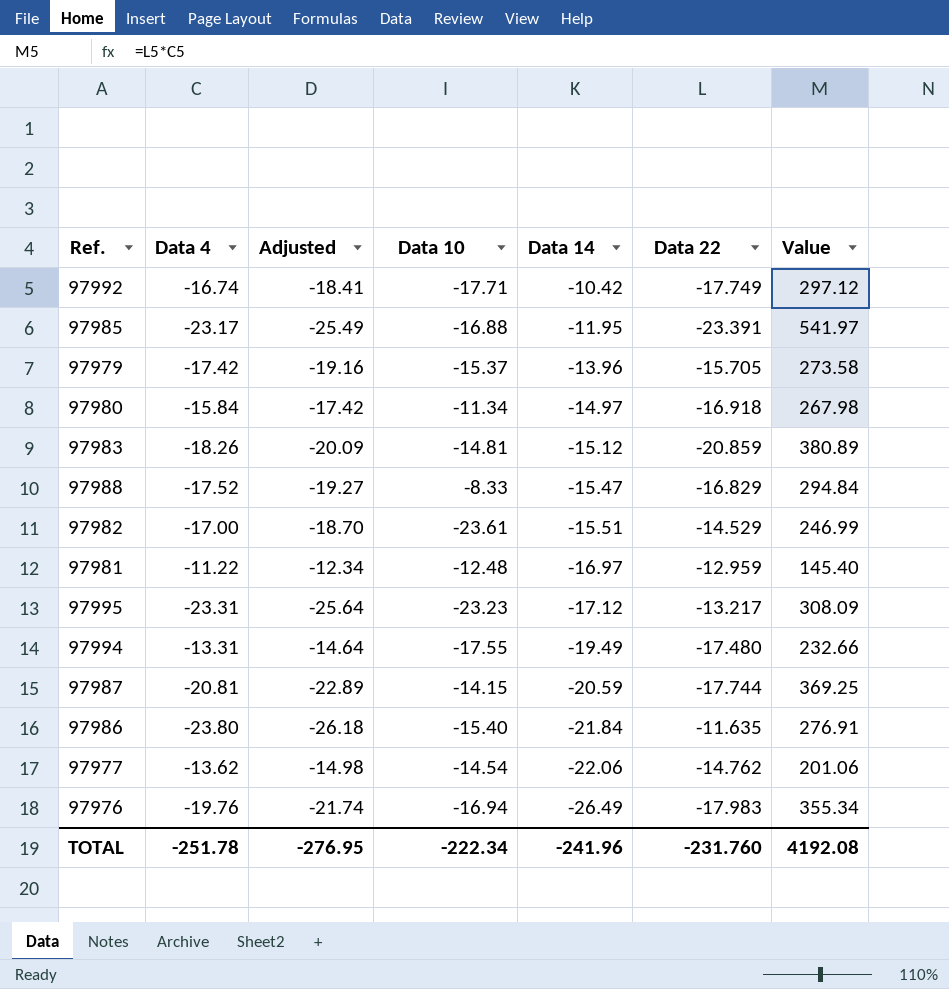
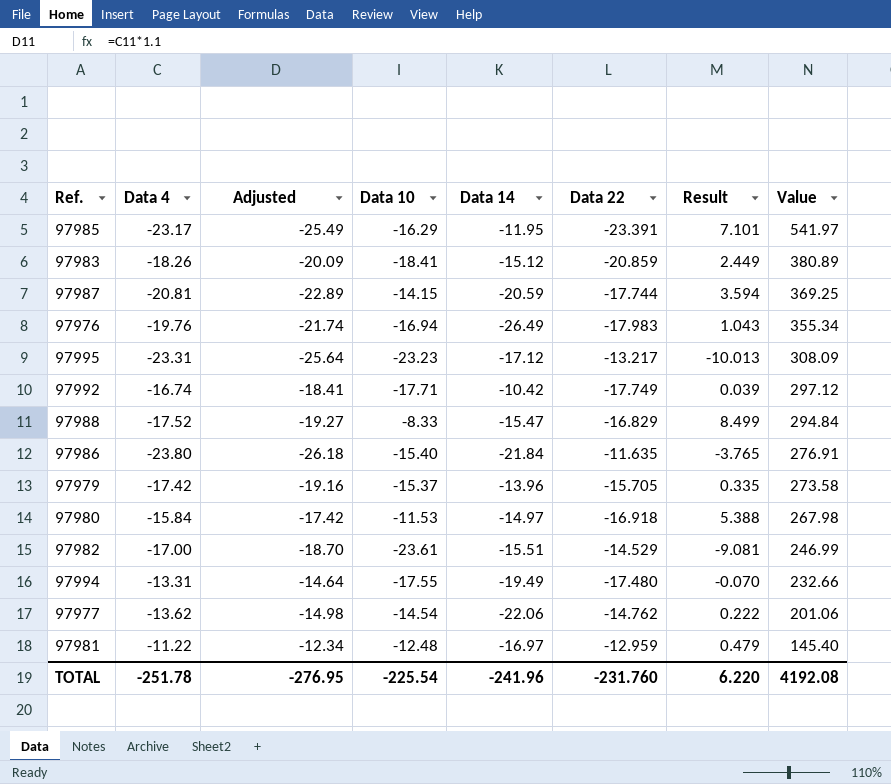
row order: Data 14 descending -> Value descending
column Result | formula: none -> [Data 10] - [Data 22]
97985 | Data 10: -16.88 -> -16.29
97983 | Data 10: -14.81 -> -18.41
97980 | Data 10: -11.34 -> -11.53
TOTAL | Data 10: -222.34 -> -225.54

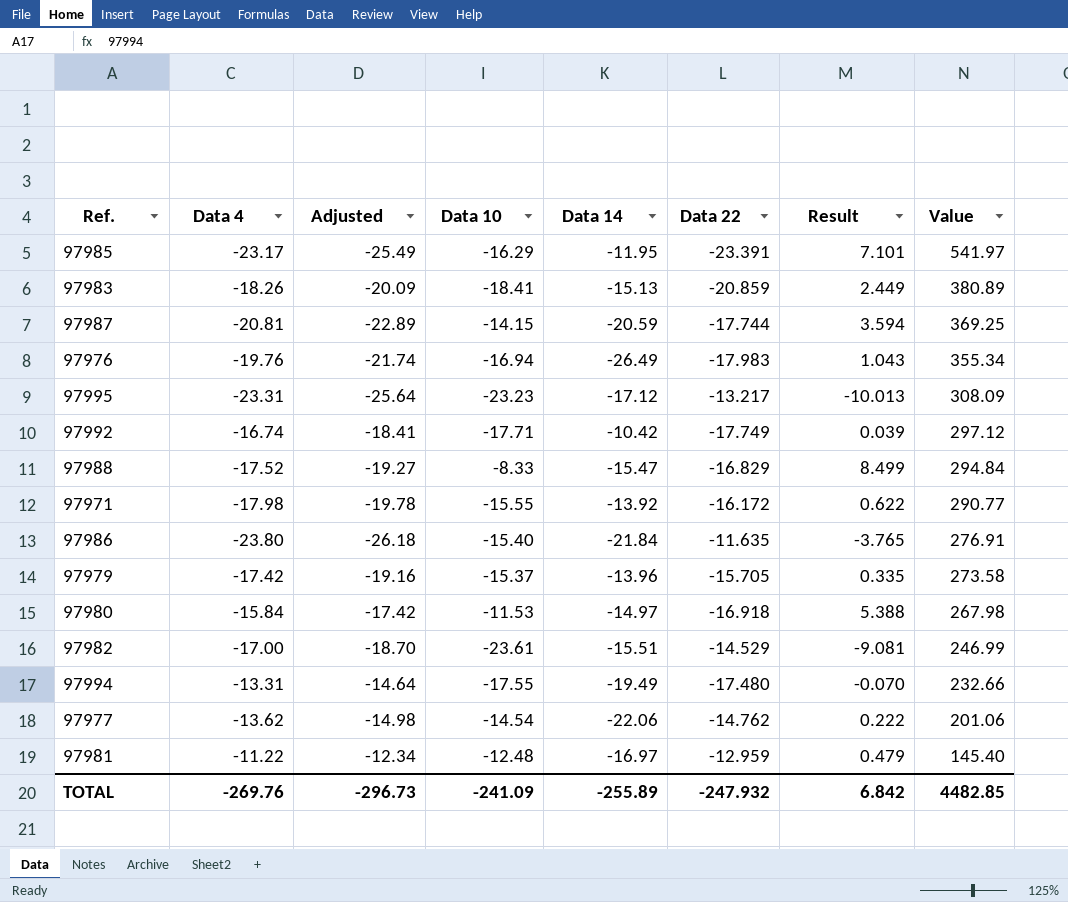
97983 | Data 14: -15.12 -> -15.13
row 97971: none -> -17.98 | -19.78 | -15.55 | -13.92 | -16.172 | 0.622 | 290.77
TOTAL | Data 4: -251.78 -> -269.76
TOTAL | Adjusted: -276.95 -> -296.73
TOTAL | Data 10: -225.54 -> -241.09
TOTAL | Data 14: -241.96 -> -255.89
TOTAL | Data 22: -231.760 -> -247.932
TOTAL | Result: 6.220 -> 6.842
TOTAL | Value: 4192.08 -> 4482.85

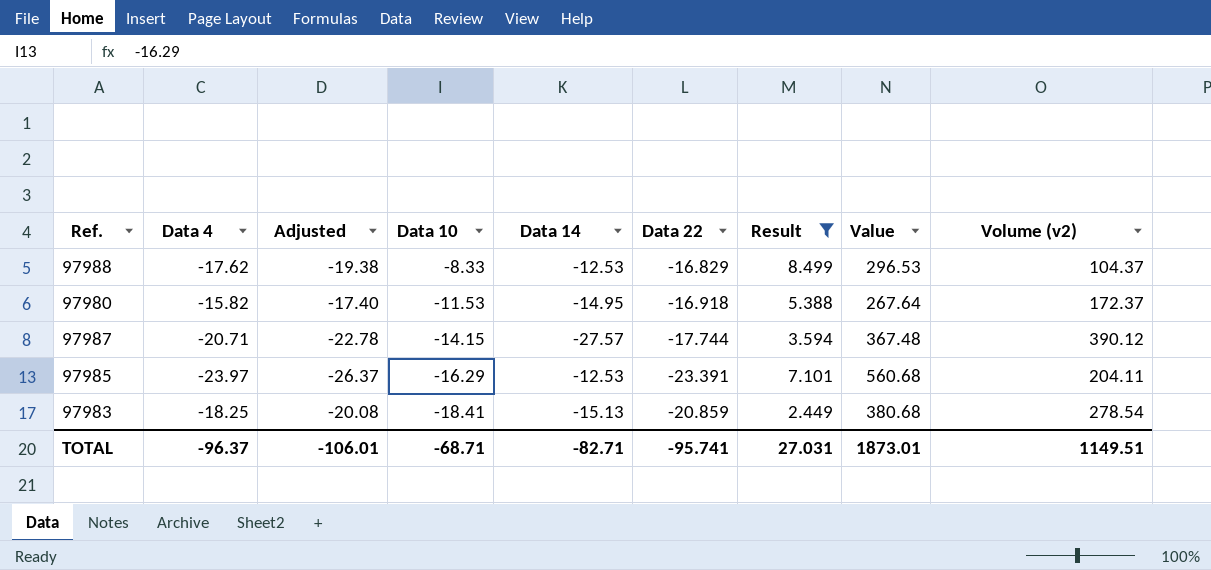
filter: none -> Result >= 2.449
row order: Value descending -> Data 10 descending
column Volume (v2) | formula: none -> [Data 10] * [Data 14]
97988 | Data 4: -17.52 -> -17.62
97988 | Adjusted: -19.27 -> -19.38
97988 | Data 14: -15.47 -> -12.53
97988 | Value: 294.84 -> 296.53
97980 | Data 4: -15.84 -> -15.82
97980 | Adjusted: -17.42 -> -17.40
97980 | Data 14: -14.97 -> -14.95
97980 | Value: 267.98 -> 267.64
97987 | Data 4: -20.81 -> -20.71
97987 | Adjusted: -22.89 -> -22.78
97987 | Data 14: -20.59 -> -27.57
97987 | Value: 369.25 -> 367.48
97985 | Data 4: -23.17 -> -23.97
97985 | Adjusted: -25.49 -> -26.37
97985 | Data 14: -11.95 -> -12.53
97985 | Value: 541.97 -> 560.68
97983 | Data 4: -18.26 -> -18.25
97983 | Adjusted: -20.09 -> -20.08
97983 | Value: 380.89 -> 380.68
TOTAL | Data 4: -269.76 -> -96.37
TOTAL | Adjusted: -296.73 -> -106.01
TOTAL | Data 10: -241.09 -> -68.71
TOTAL | Data 14: -255.89 -> -82.71
TOTAL | Data 22: -247.932 -> -95.741
TOTAL | Result: 6.842 -> 27.031
TOTAL | Value: 4482.85 -> 1873.01

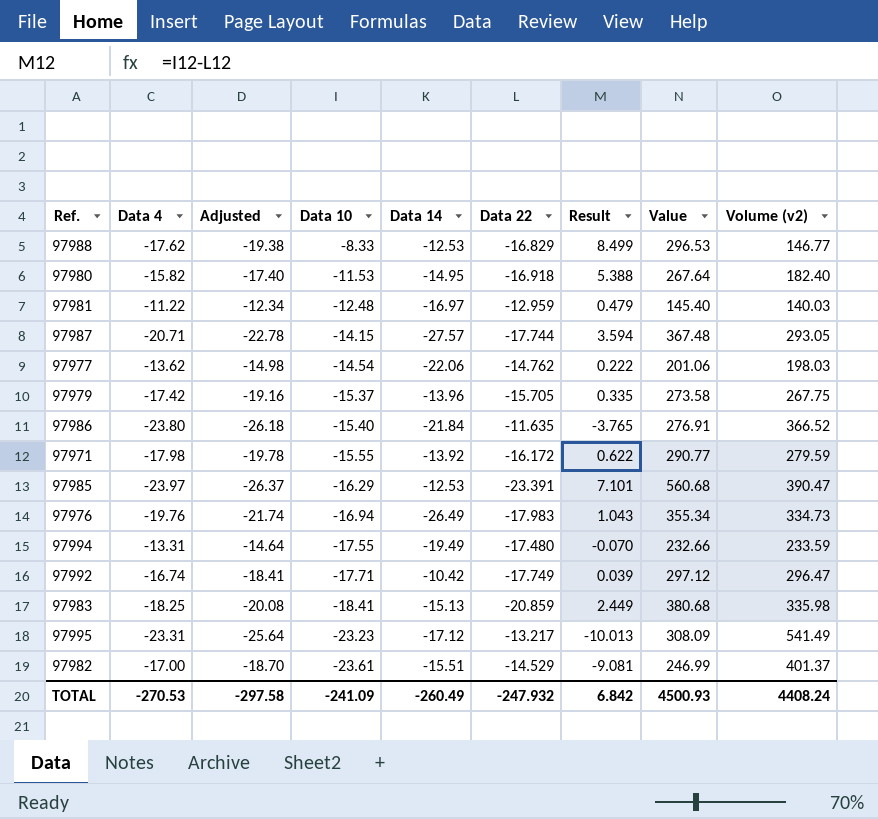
filter: Result >= 2.449 -> none
column Volume (v2) | formula: [Data 10] * [Data 14] -> [Data 4] * [Data 10]
TOTAL | Data 4: -96.37 -> -270.53
TOTAL | Adjusted: -106.01 -> -297.58
TOTAL | Data 10: -68.71 -> -241.09
TOTAL | Data 14: -82.71 -> -260.49
TOTAL | Data 22: -95.741 -> -247.932
TOTAL | Result: 27.031 -> 6.842
TOTAL | Value: 1873.01 -> 4500.93
TOTAL | Volume (v2): 1149.51 -> 4408.24

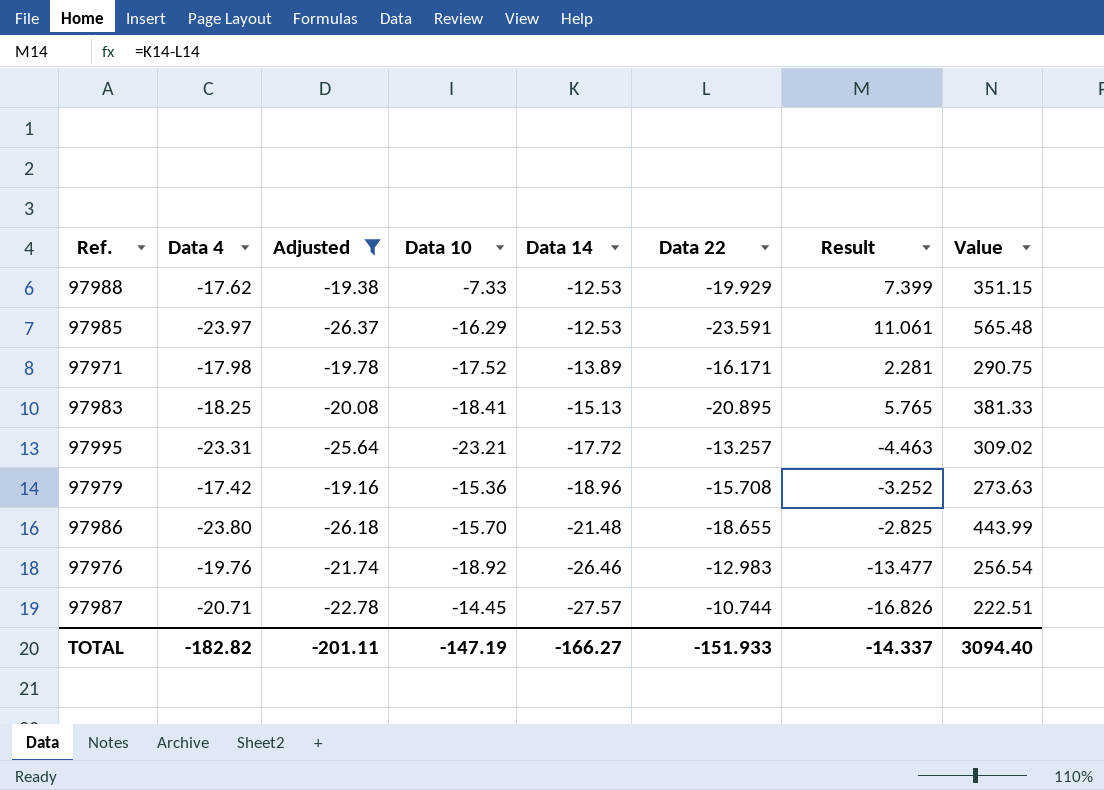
filter: none -> Adjusted <= -19.16
row order: Data 10 descending -> Data 14 descending
column Volume (v2) | formula: [Data 4] * [Data 10] -> none
column Result | formula: [Data 10] - [Data 22] -> [Data 14] - [Data 22]
97988 | Data 10: -8.33 -> -7.33
97988 | Data 22: -16.829 -> -19.929
97988 | Value: 296.53 -> 351.15
97985 | Data 22: -23.391 -> -23.591
97985 | Value: 560.68 -> 565.48
97971 | Data 10: -15.55 -> -17.52
97971 | Data 14: -13.92 -> -13.89
97971 | Data 22: -16.172 -> -16.171
97971 | Value: 290.77 -> 290.75
97983 | Data 22: -20.859 -> -20.895
97983 | Value: 380.68 -> 381.33
97995 | Data 10: -23.23 -> -23.21
97995 | Data 14: -17.12 -> -17.72
97995 | Data 22: -13.217 -> -13.257
97995 | Value: 308.09 -> 309.02
97979 | Data 10: -15.37 -> -15.36
97979 | Data 14: -13.96 -> -18.96
97979 | Data 22: -15.705 -> -15.708
97979 | Value: 273.58 -> 273.63
97986 | Data 10: -15.40 -> -15.70
97986 | Data 14: -21.84 -> -21.48
97986 | Data 22: -11.635 -> -18.655
97986 | Value: 276.91 -> 443.99
97976 | Data 10: -16.94 -> -18.92
97976 | Data 14: -26.49 -> -26.46
97976 | Data 22: -17.983 -> -12.983
97976 | Value: 355.34 -> 256.54
97987 | Data 10: -14.15 -> -14.45
97987 | Data 22: -17.744 -> -10.744
97987 | Value: 367.48 -> 222.51
TOTAL | Data 4: -270.53 -> -182.82
TOTAL | Adjusted: -297.58 -> -201.11
TOTAL | Data 10: -241.09 -> -147.19
TOTAL | Data 14: -260.49 -> -166.27
TOTAL | Data 22: -247.932 -> -151.933
TOTAL | Result: 6.842 -> -14.337
TOTAL | Value: 4500.93 -> 3094.40

